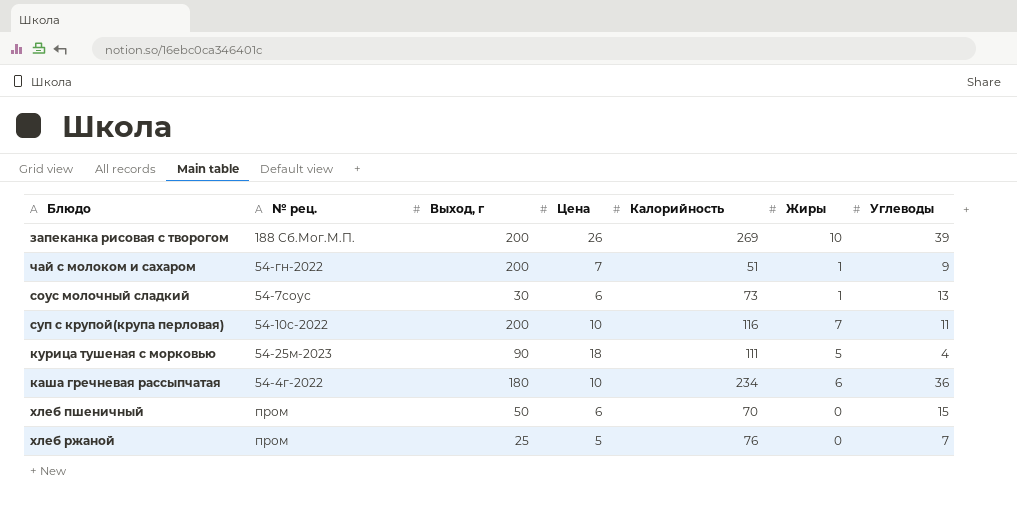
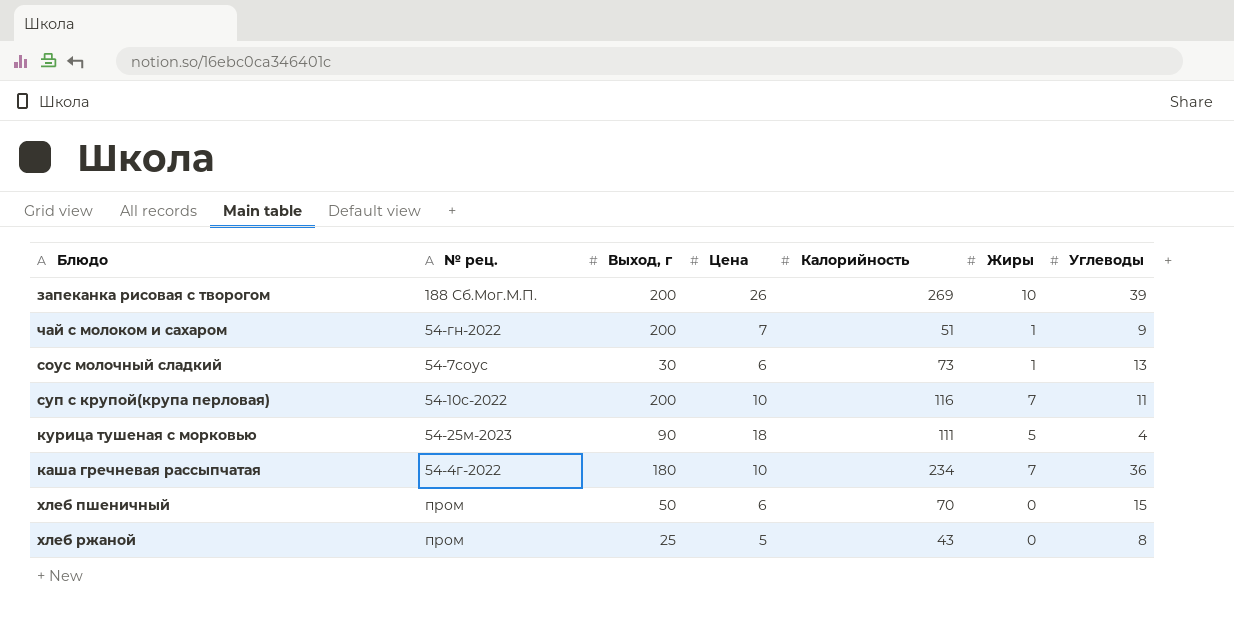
каша гречневая рассыпчатая | Жиры: 6 -> 7
хлеб ржаной | Калорийность: 76 -> 43
хлеб ржаной | Углеводы: 7 -> 8

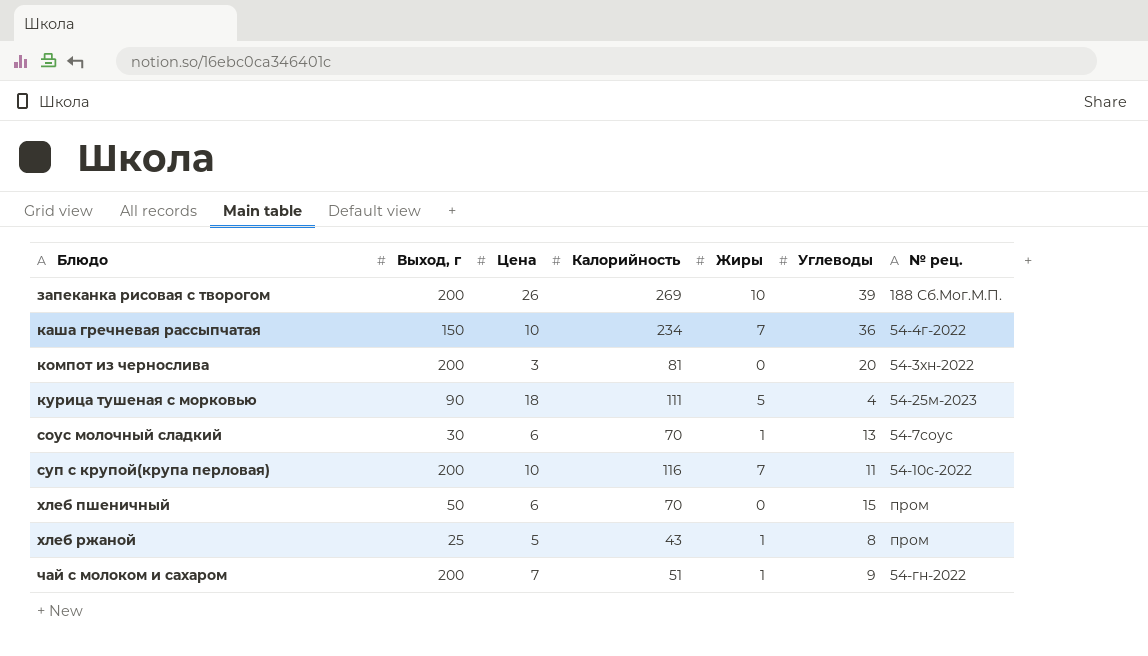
row order: none -> Блюдо ascending
column № рец. | position: 2 -> 7
каша гречневая рассыпчатая | Выход, г: 180 -> 150
row компот из чернослива: none -> 200 | 3 | 81 | 0 | 20 | 54-3хн-2022
соус молочный сладкий | Калорийность: 73 -> 70
хлеб ржаной | Жиры: 0 -> 1

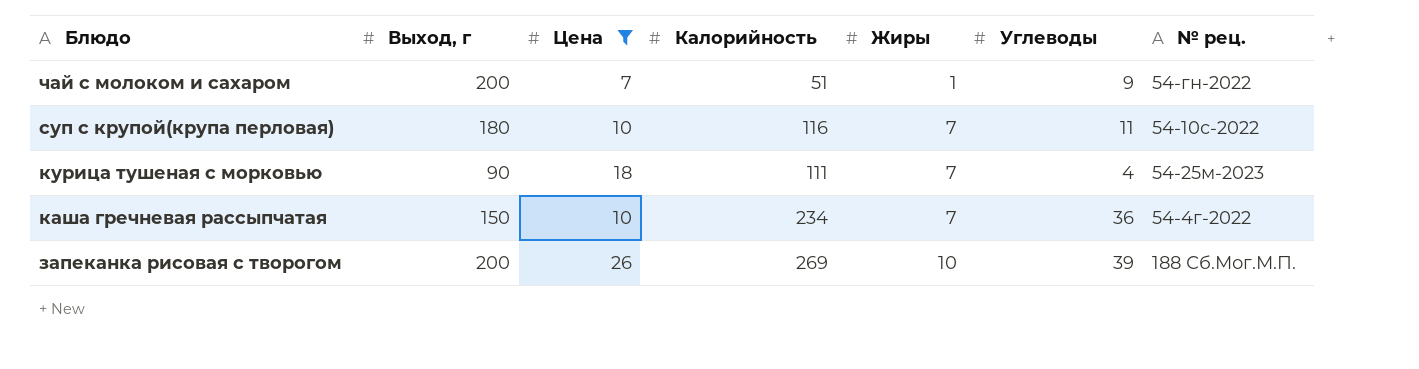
filter: none -> Цена >= 7
row order: Блюдо ascending -> Блюдо descending
суп с крупой(крупа перловая) | Выход, г: 200 -> 180
курица тушеная с морковью | Жиры: 5 -> 7

